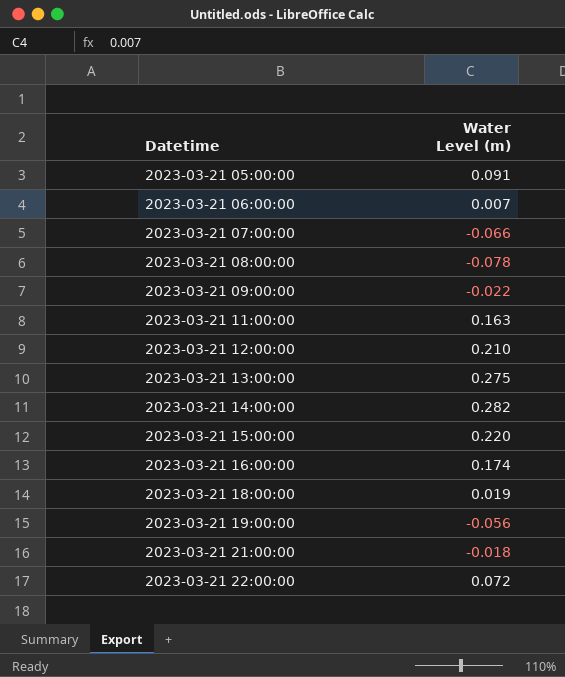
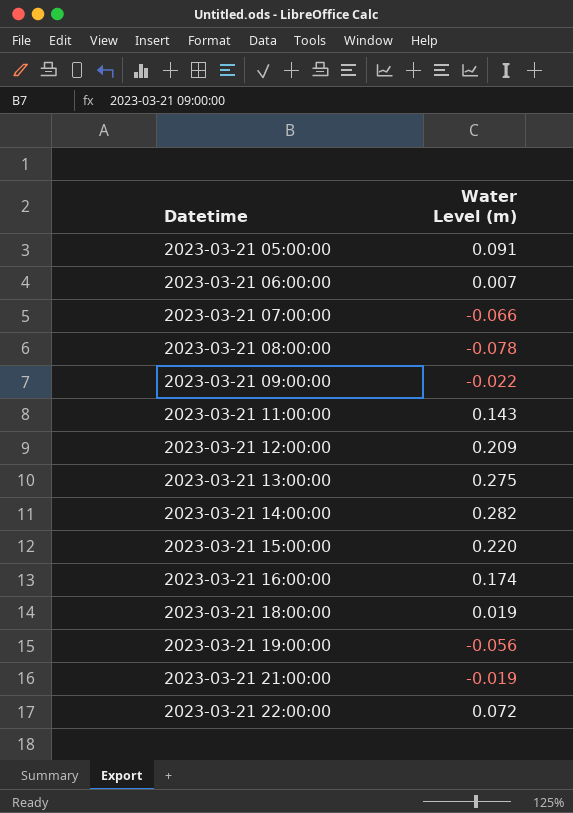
2023-03-21 11:00:00 | Water Level (m): 0.163 -> 0.143
2023-03-21 12:00:00 | Water Level (m): 0.210 -> 0.209
2023-03-21 21:00:00 | Water Level (m): -0.018 -> -0.019

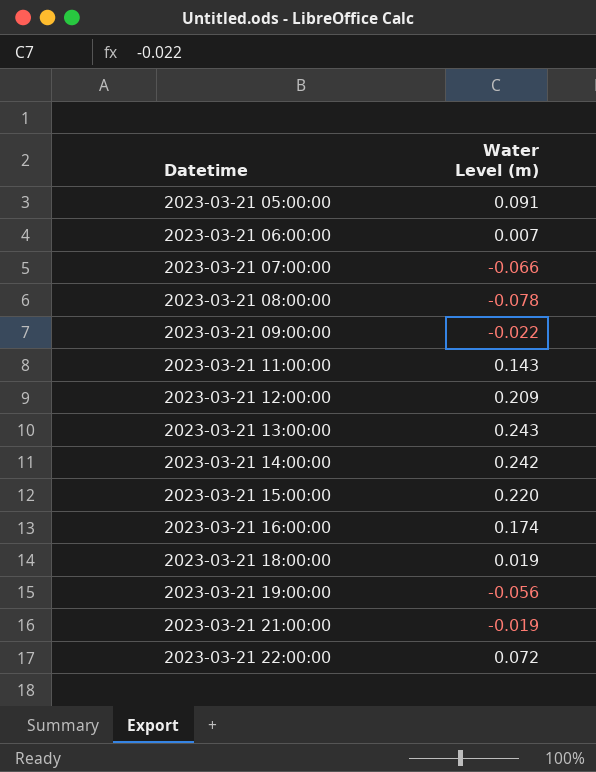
2023-03-21 13:00:00 | Water Level (m): 0.275 -> 0.243
2023-03-21 14:00:00 | Water Level (m): 0.282 -> 0.242

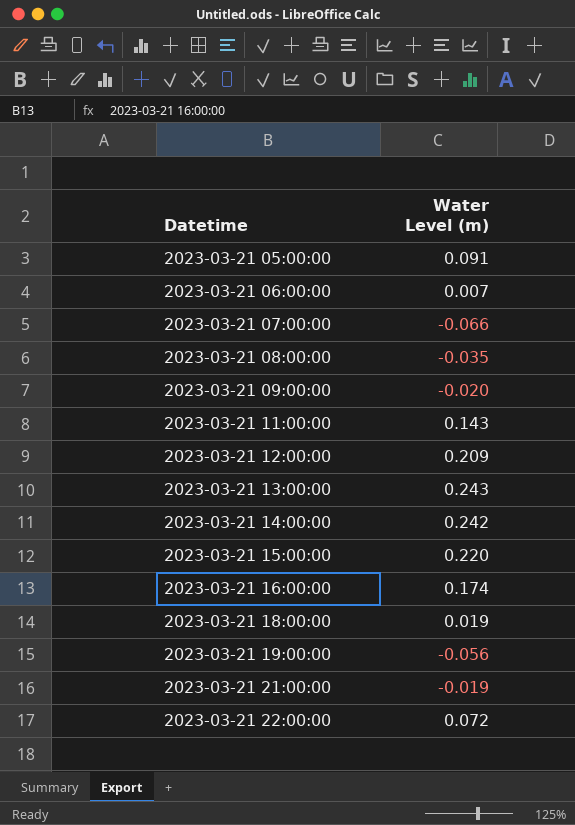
2023-03-21 08:00:00 | Water Level (m): -0.078 -> -0.035
2023-03-21 09:00:00 | Water Level (m): -0.022 -> -0.020

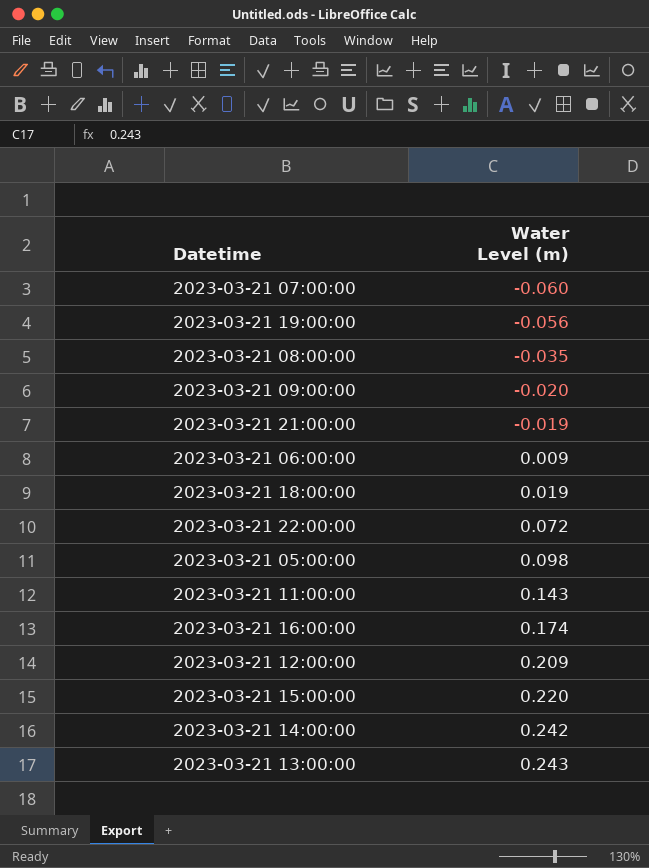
row order: Datetime ascending -> Water Level (m) ascending
2023-03-21 07:00:00 | Water Level (m): -0.066 -> -0.060
2023-03-21 06:00:00 | Water Level (m): 0.007 -> 0.009
2023-03-21 05:00:00 | Water Level (m): 0.091 -> 0.098

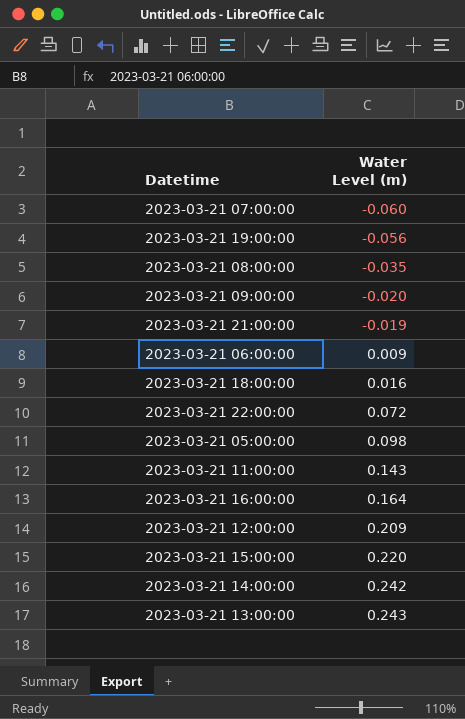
2023-03-21 18:00:00 | Water Level (m): 0.019 -> 0.016
2023-03-21 16:00:00 | Water Level (m): 0.174 -> 0.164

